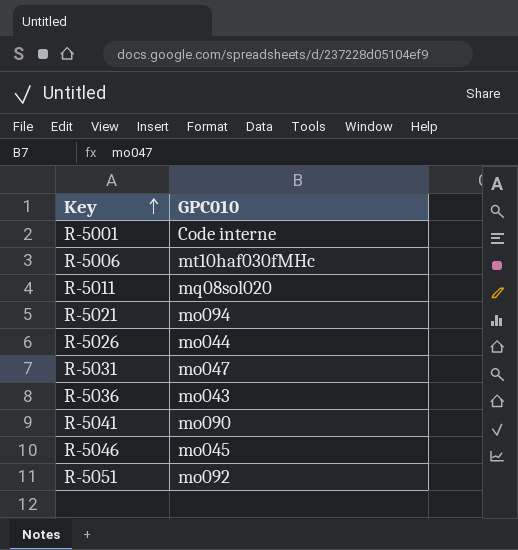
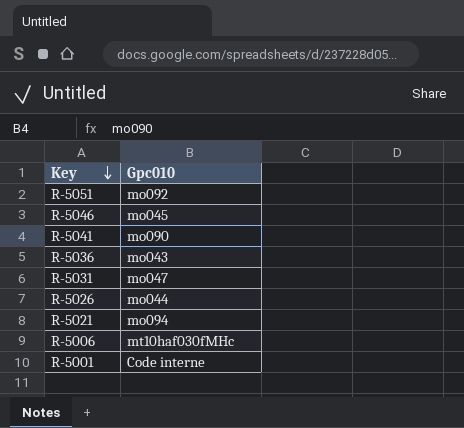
row order: Key ascending -> Key descending
column name: GPC010 -> Gpc010
row R-5011: mq08sol020 -> none

